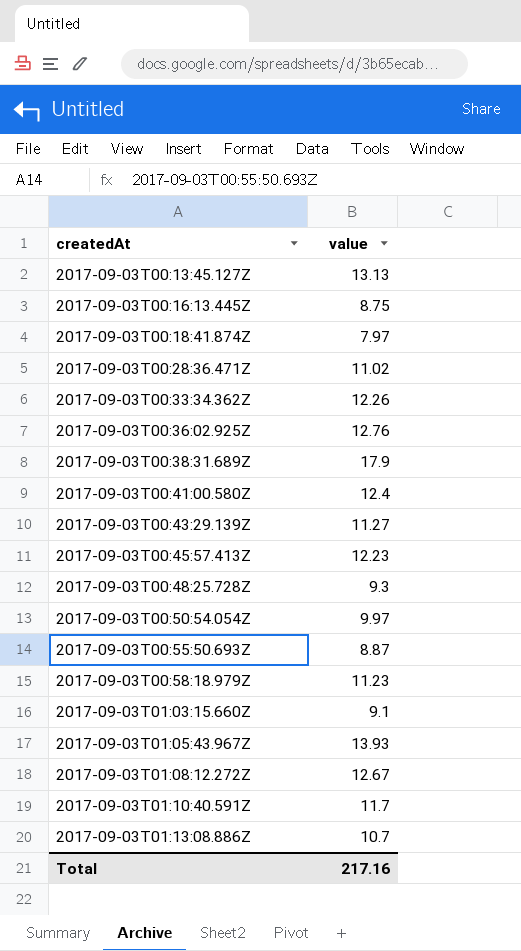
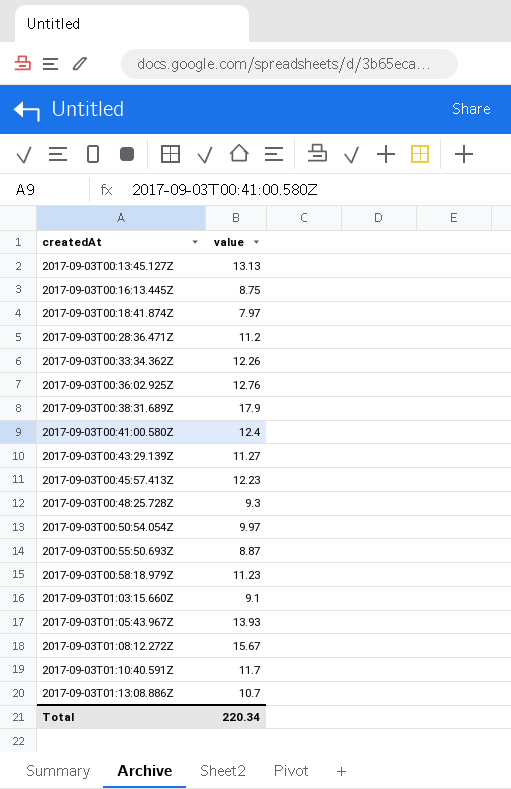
2017-09-03T00:28:36.471Z | value: 11.02 -> 11.2
2017-09-03T01:08:12.272Z | value: 12.67 -> 15.67
Total | value: 217.16 -> 220.34

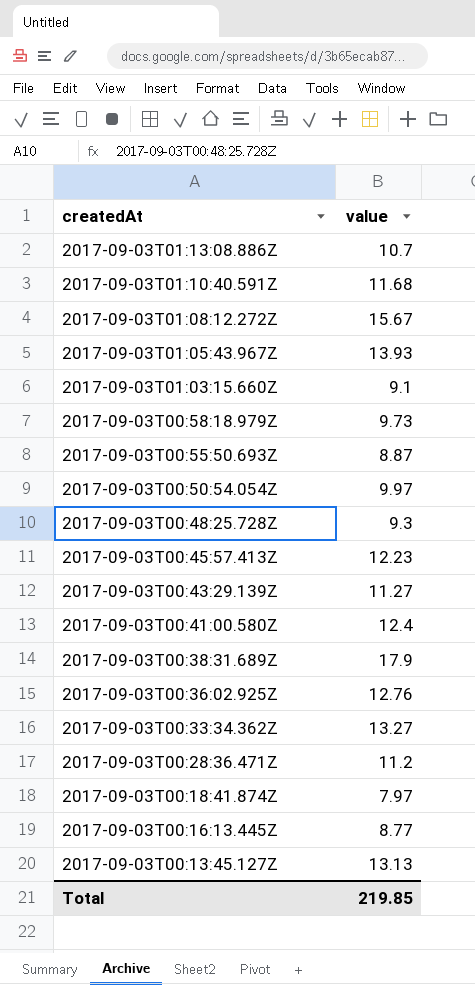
row order: createdAt ascending -> createdAt descending
2017-09-03T01:10:40.591Z | value: 11.7 -> 11.68
2017-09-03T00:58:18.979Z | value: 11.23 -> 9.73
2017-09-03T00:33:34.362Z | value: 12.26 -> 13.27
2017-09-03T00:16:13.445Z | value: 8.75 -> 8.77
Total | value: 220.34 -> 219.85

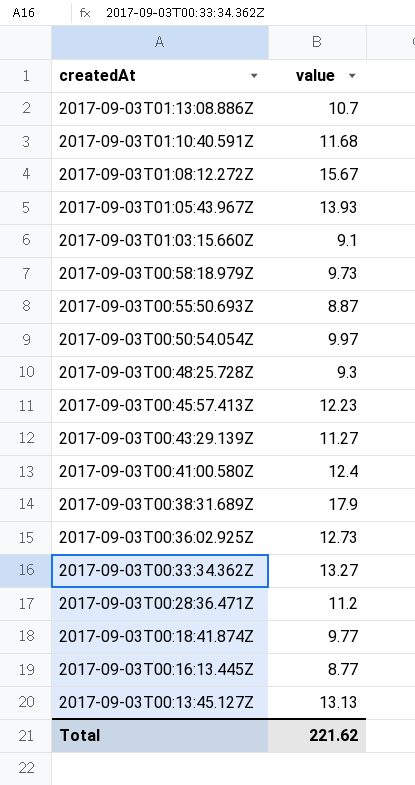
2017-09-03T00:36:02.925Z | value: 12.76 -> 12.73
2017-09-03T00:18:41.874Z | value: 7.97 -> 9.77
Total | value: 219.85 -> 221.62

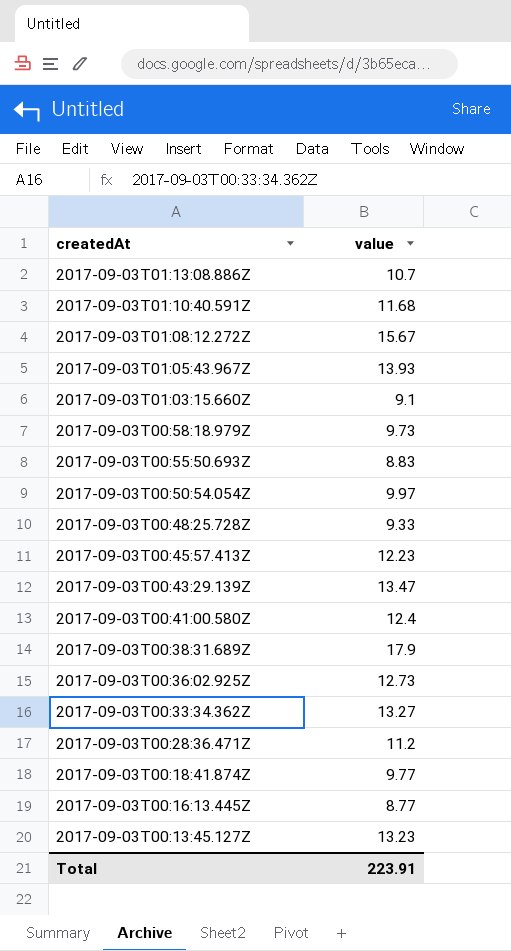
2017-09-03T00:55:50.693Z | value: 8.87 -> 8.83
2017-09-03T00:48:25.728Z | value: 9.3 -> 9.33
2017-09-03T00:43:29.139Z | value: 11.27 -> 13.47
2017-09-03T00:13:45.127Z | value: 13.13 -> 13.23
Total | value: 221.62 -> 223.91

